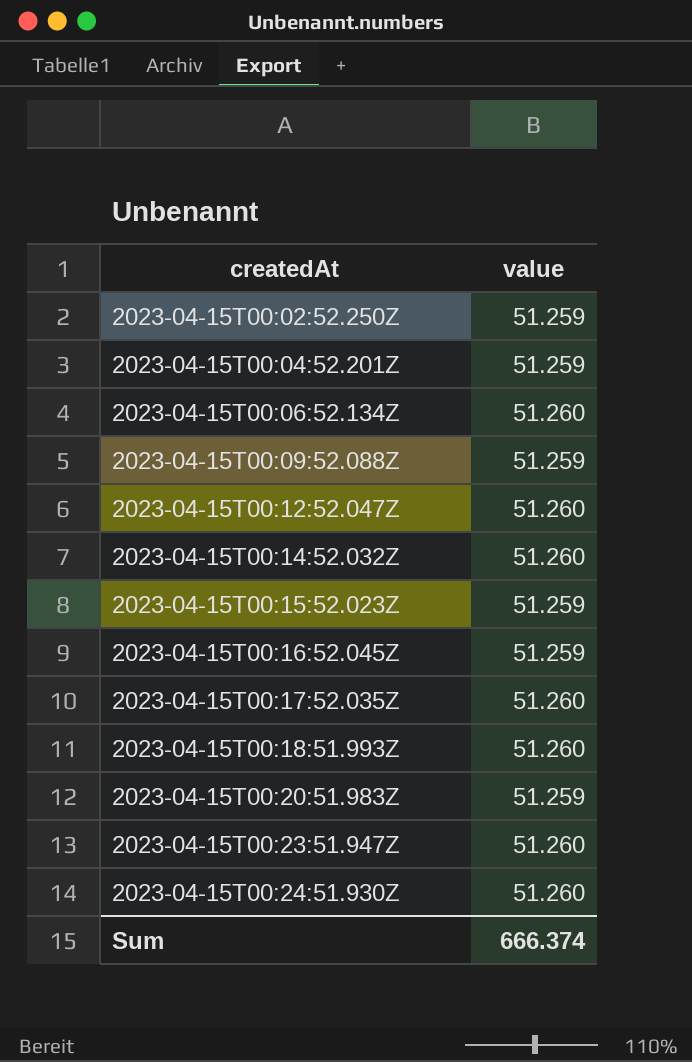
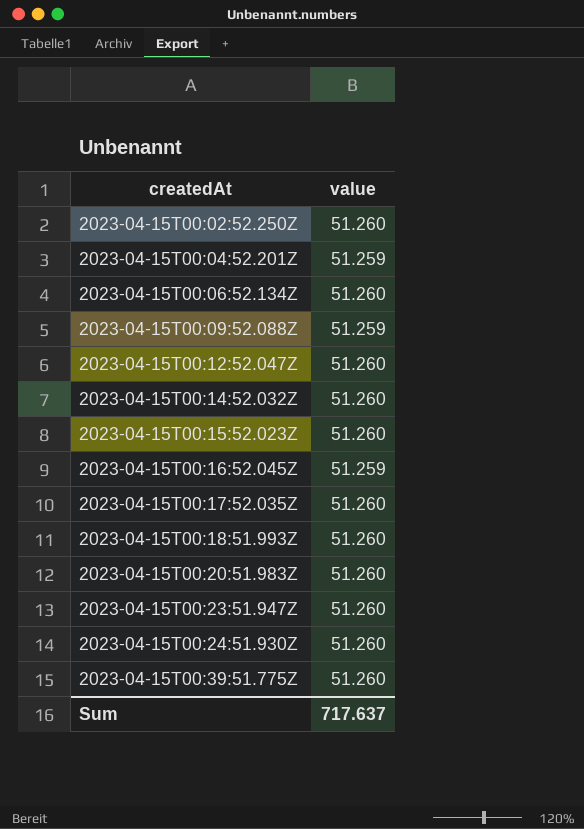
2023-04-15T00:02:52.250Z | value: 51.259 -> 51.260
2023-04-15T00:15:52.023Z | value: 51.259 -> 51.260
2023-04-15T00:20:51.983Z | value: 51.259 -> 51.260
row 2023-04-15T00:39:51.775Z: none -> 51.260
Sum | value: 666.374 -> 717.637

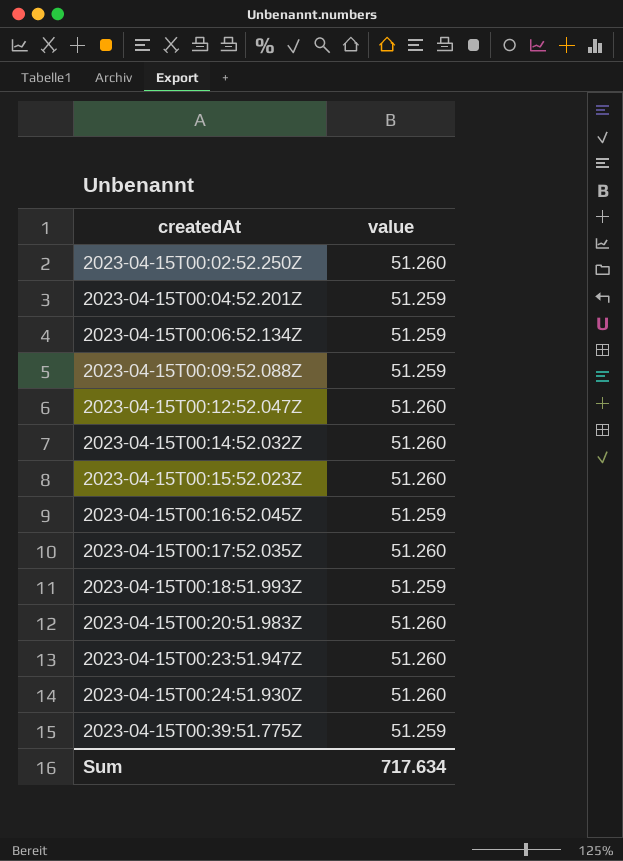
2023-04-15T00:06:52.134Z | value: 51.260 -> 51.259
2023-04-15T00:18:51.993Z | value: 51.260 -> 51.259
2023-04-15T00:39:51.775Z | value: 51.260 -> 51.259
Sum | value: 717.637 -> 717.634

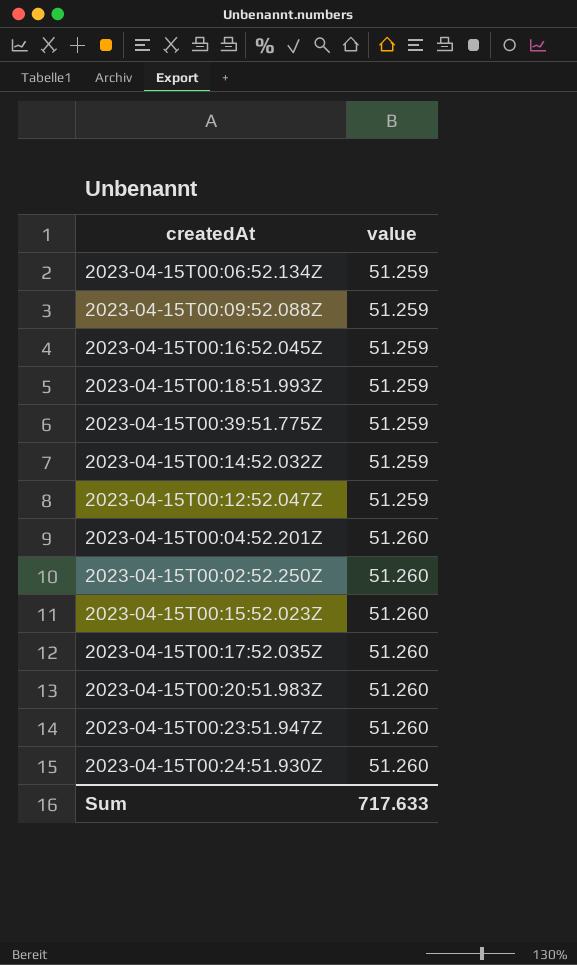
row order: createdAt ascending -> value ascending
2023-04-15T00:14:52.032Z | value: 51.260 -> 51.259
2023-04-15T00:12:52.047Z | value: 51.260 -> 51.259
2023-04-15T00:04:52.201Z | value: 51.259 -> 51.260
Sum | value: 717.634 -> 717.633

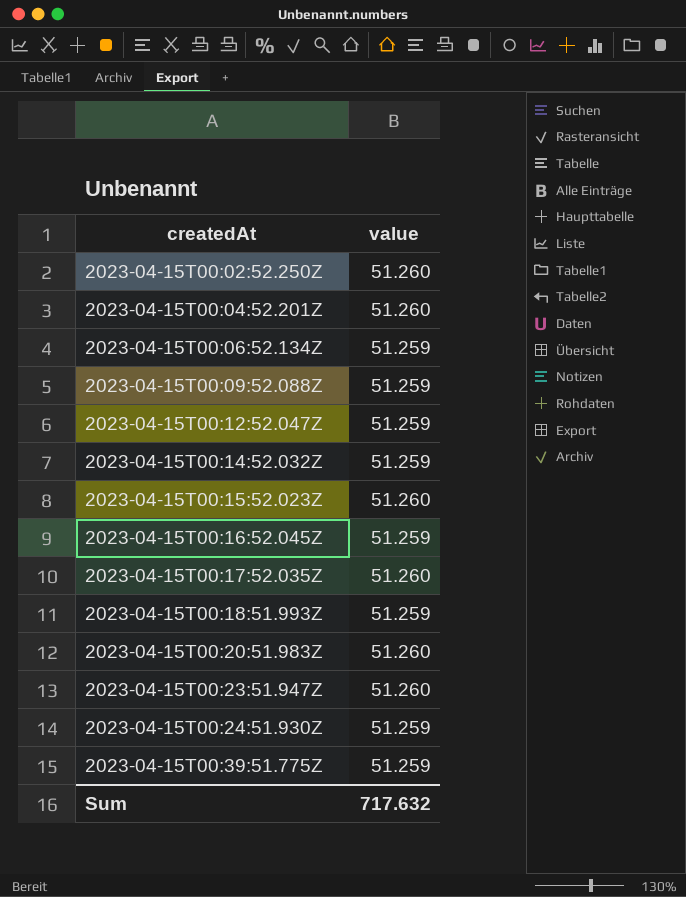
row order: value ascending -> createdAt ascending
2023-04-15T00:24:51.930Z | value: 51.260 -> 51.259
Sum | value: 717.633 -> 717.632

